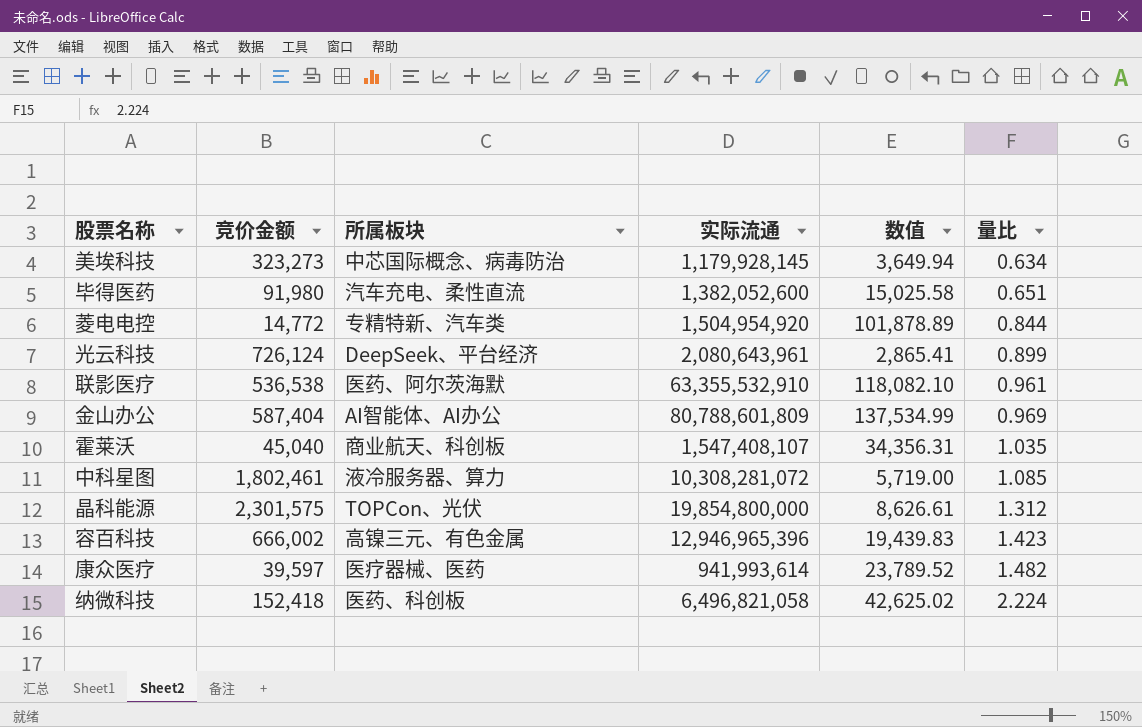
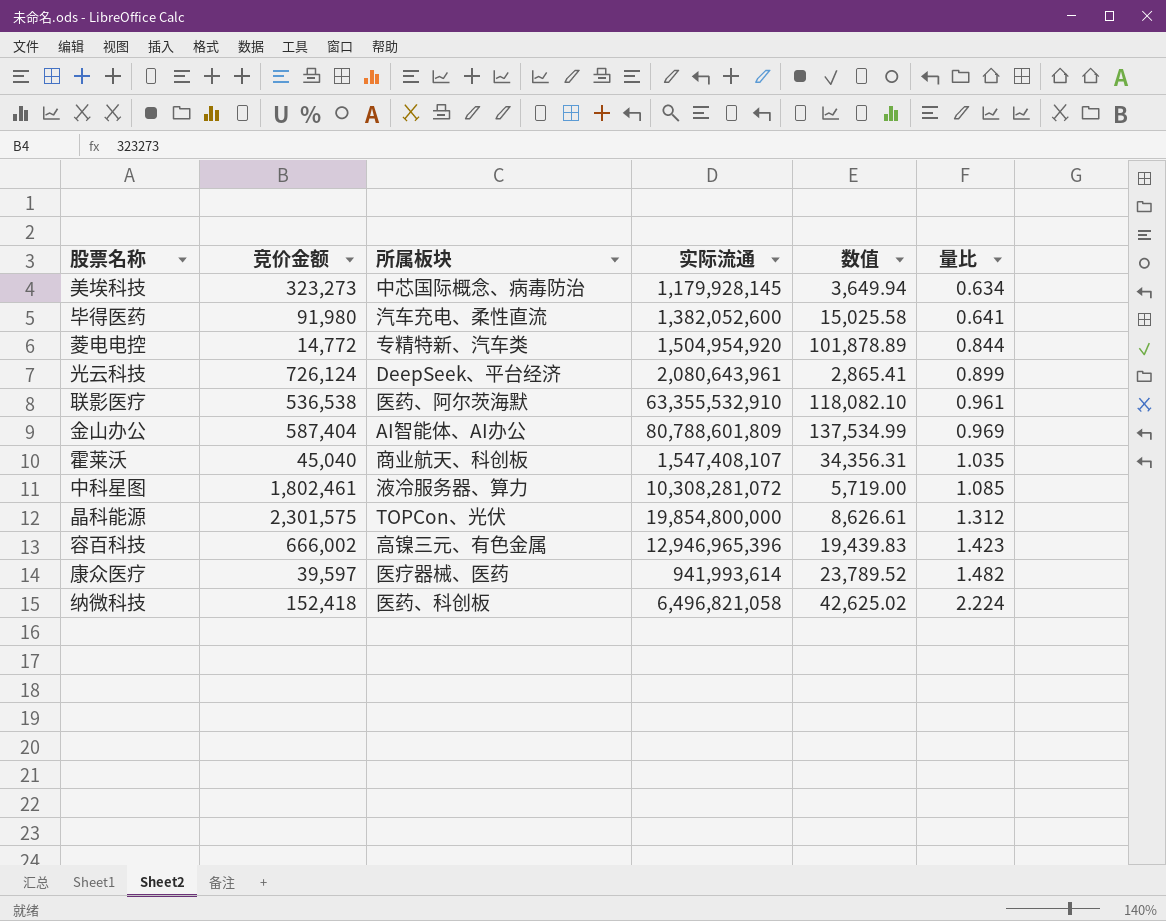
毕得医药 | 量比: 0.651 -> 0.641

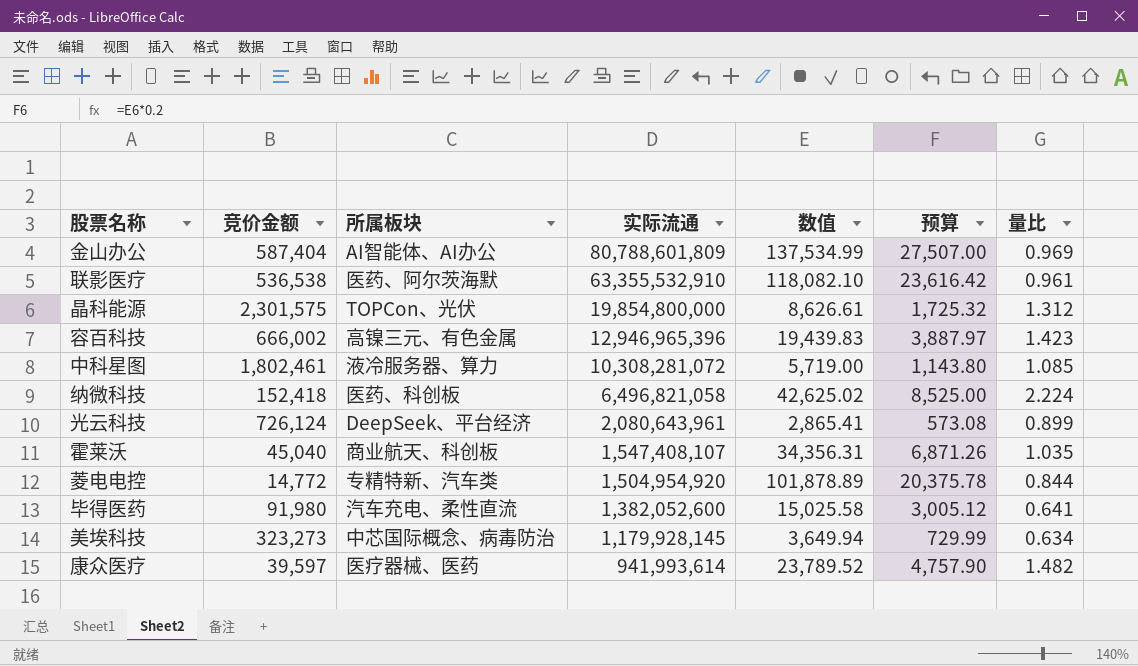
row order: 量比 ascending -> 实际流通 descending
column 预算 | formula: none -> [数值] * 0.2

